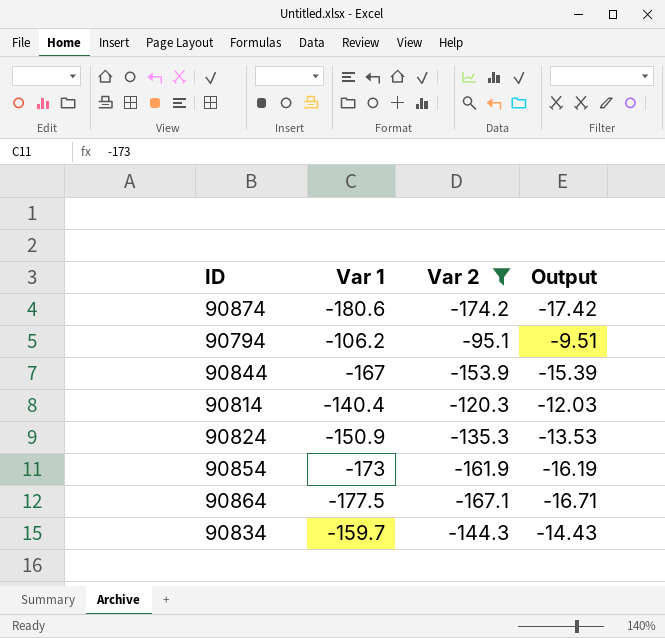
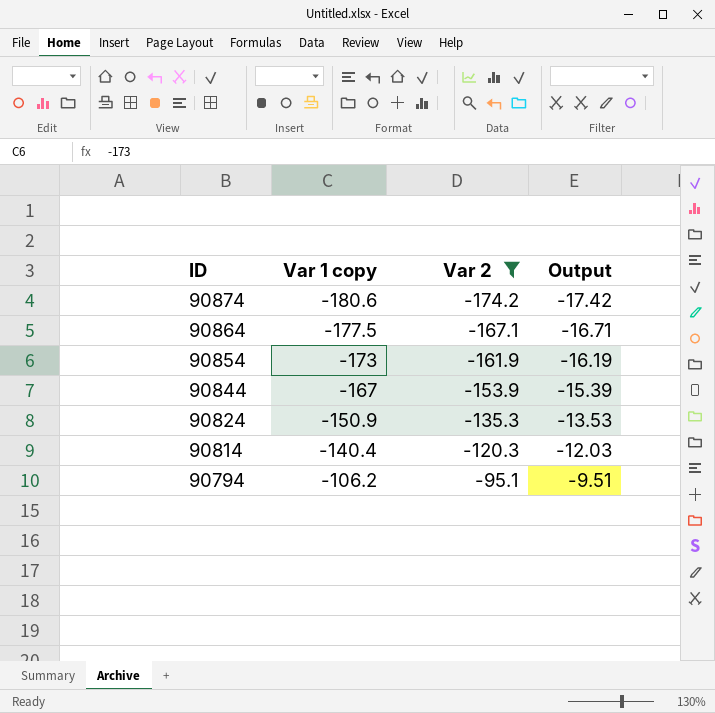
row order: none -> ID descending
column name: Var 1 -> Var 1 copy
row 90834: -159.7 | -144.3 | -14.43 -> none

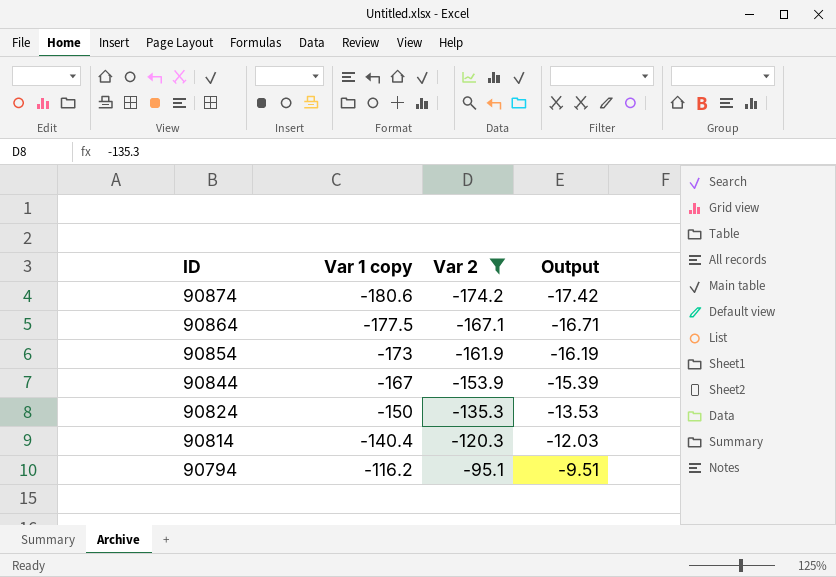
90824 | Var 1 copy: -150.9 -> -150
90794 | Var 1 copy: -106.2 -> -116.2

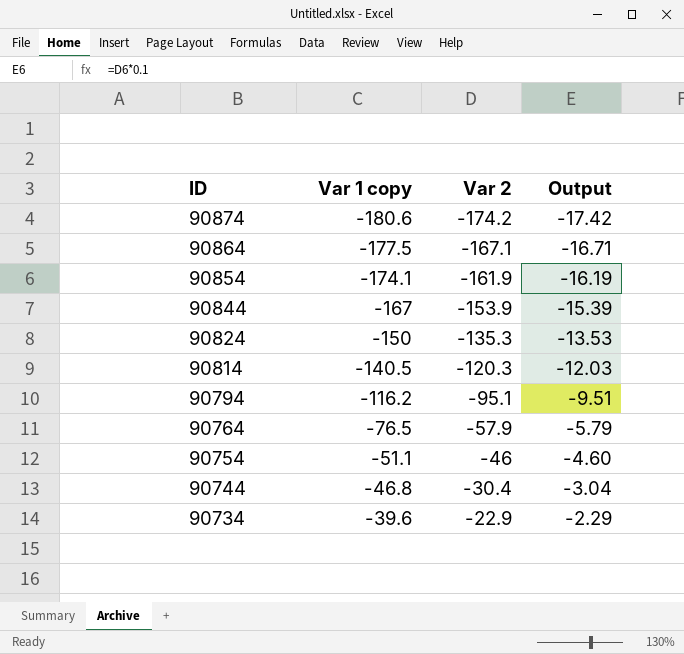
filter: Var 2 <= -95.1 -> none
90854 | Var 1 copy: -173 -> -174.1
90814 | Var 1 copy: -140.4 -> -140.5

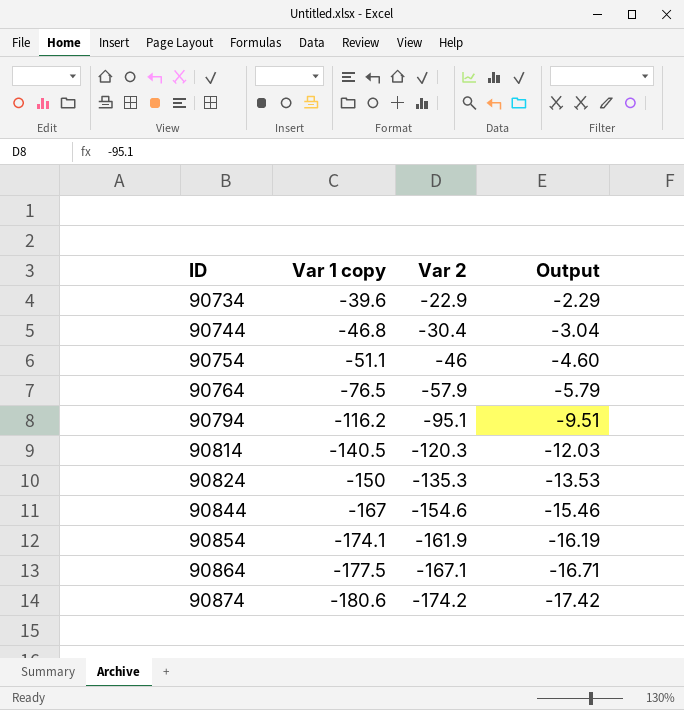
row order: ID descending -> ID ascending
90844 | Var 2: -153.9 -> -154.6
90844 | Output: -15.39 -> -15.46

